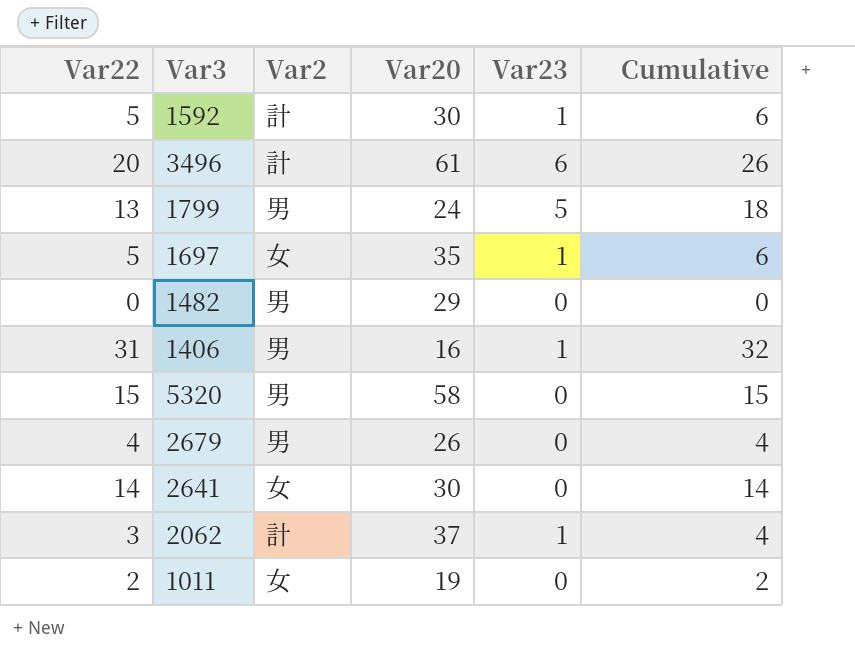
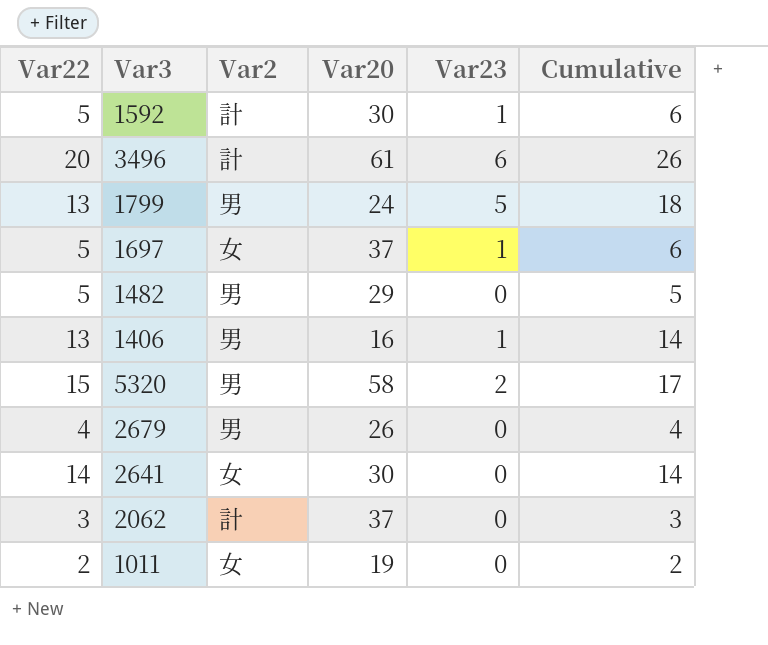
1697 | Var20: 35 -> 37
1482 | Var22: 0 -> 5
1482 | Cumulative: 0 -> 5
1406 | Var22: 31 -> 13
1406 | Cumulative: 32 -> 14
5320 | Var23: 0 -> 2
5320 | Cumulative: 15 -> 17
2062 | Var23: 1 -> 0
2062 | Cumulative: 4 -> 3

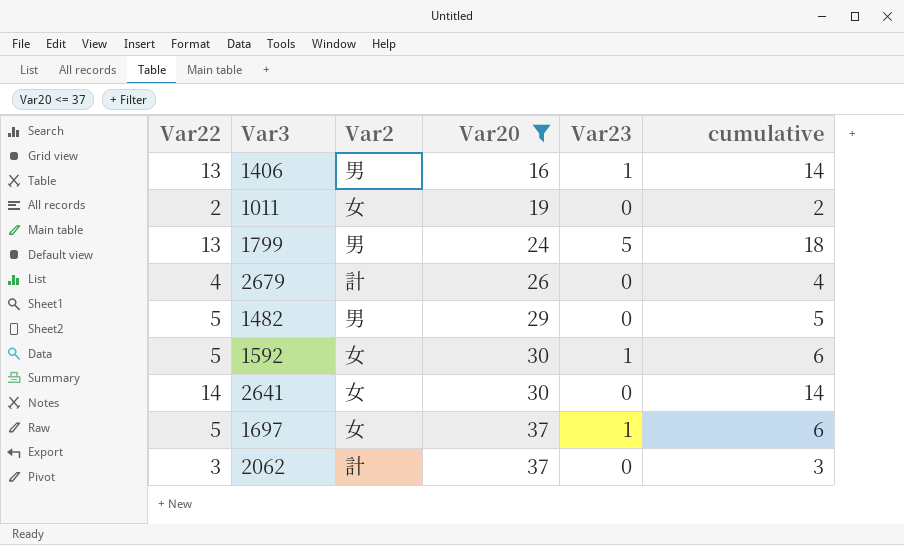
filter: none -> Var20 <= 37
row order: none -> Var20 ascending
column name: Cumulative -> cumulative
2679 | Var2: 男 -> 計
1592 | Var2: 計 -> 女

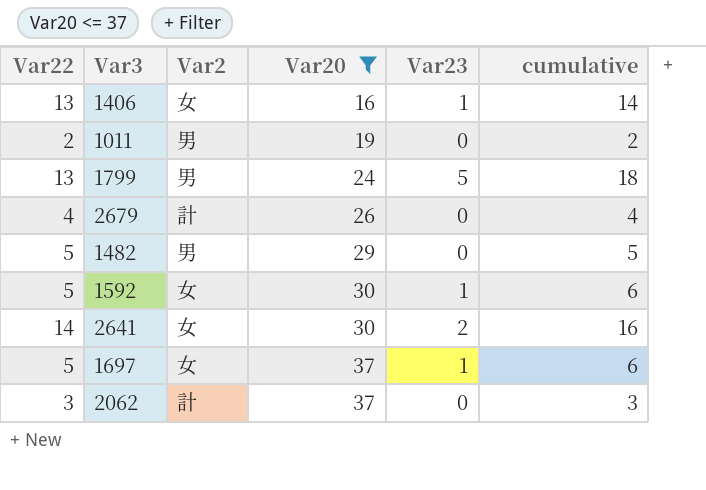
1406 | Var2: 男 -> 女
1011 | Var2: 女 -> 男
2641 | Var23: 0 -> 2
2641 | cumulative: 14 -> 16

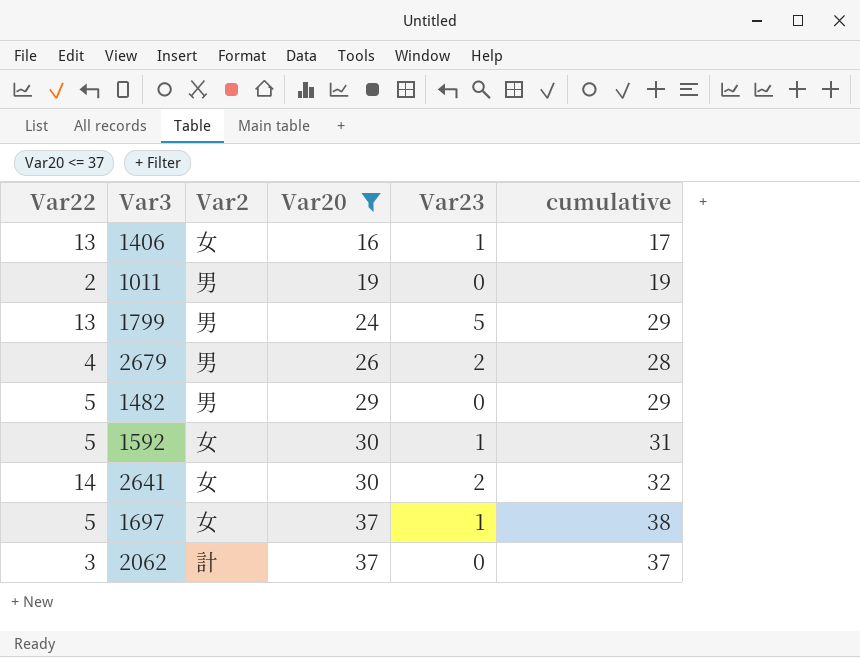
column cumulative | formula: [Var22] + [Var23] -> [Var20] + [Var23]
2679 | Var2: 計 -> 男
2679 | Var23: 0 -> 2

